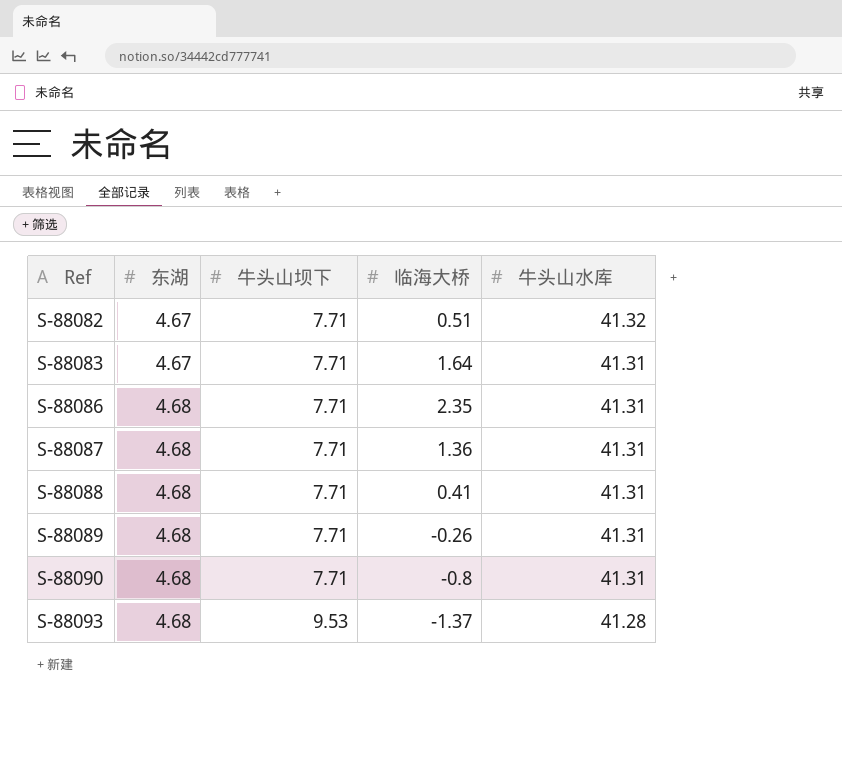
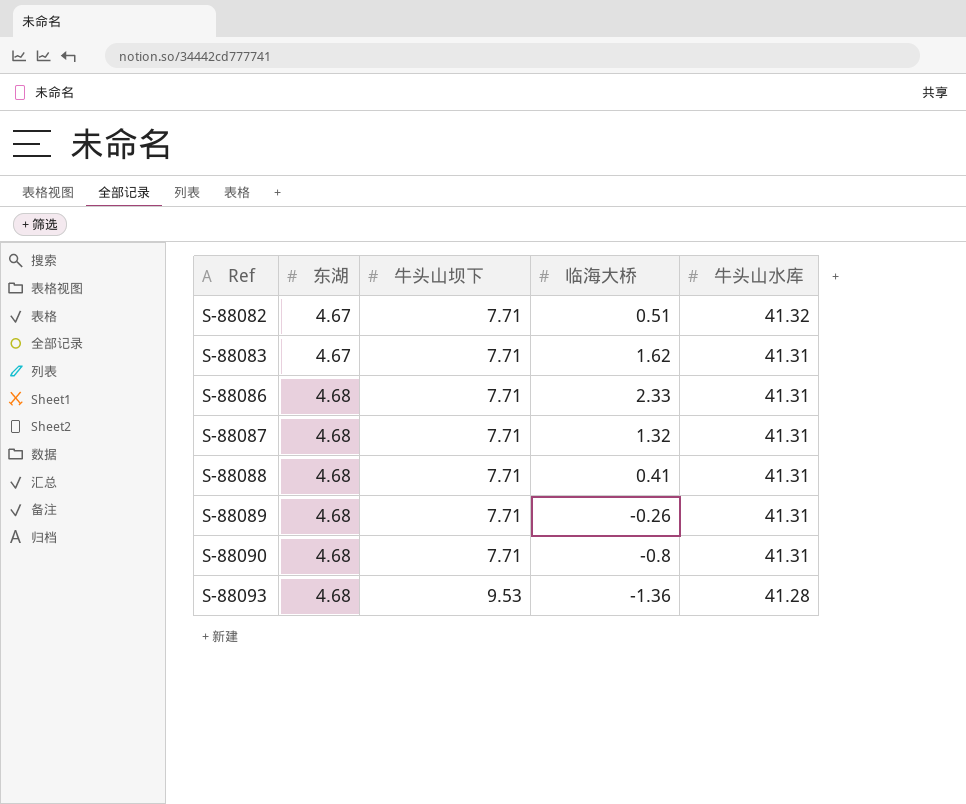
S-88083 | 临海大桥: 1.64 -> 1.62
S-88086 | 临海大桥: 2.35 -> 2.33
S-88087 | 临海大桥: 1.36 -> 1.32
S-88093 | 临海大桥: -1.37 -> -1.36

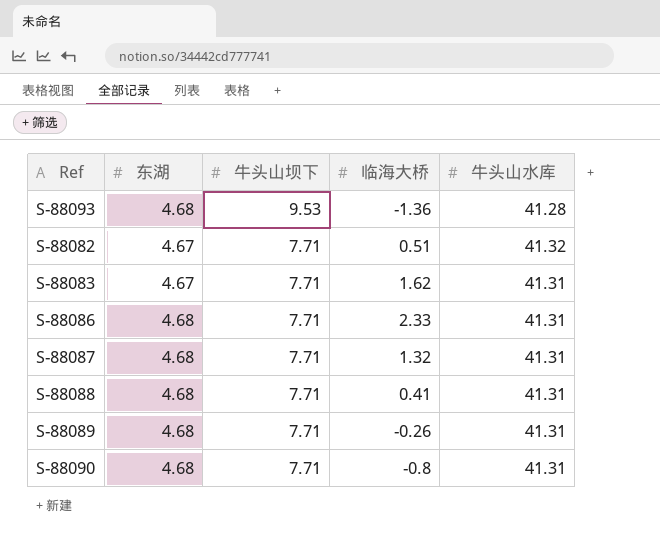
row order: Ref ascending -> 牛头山坝下 descending

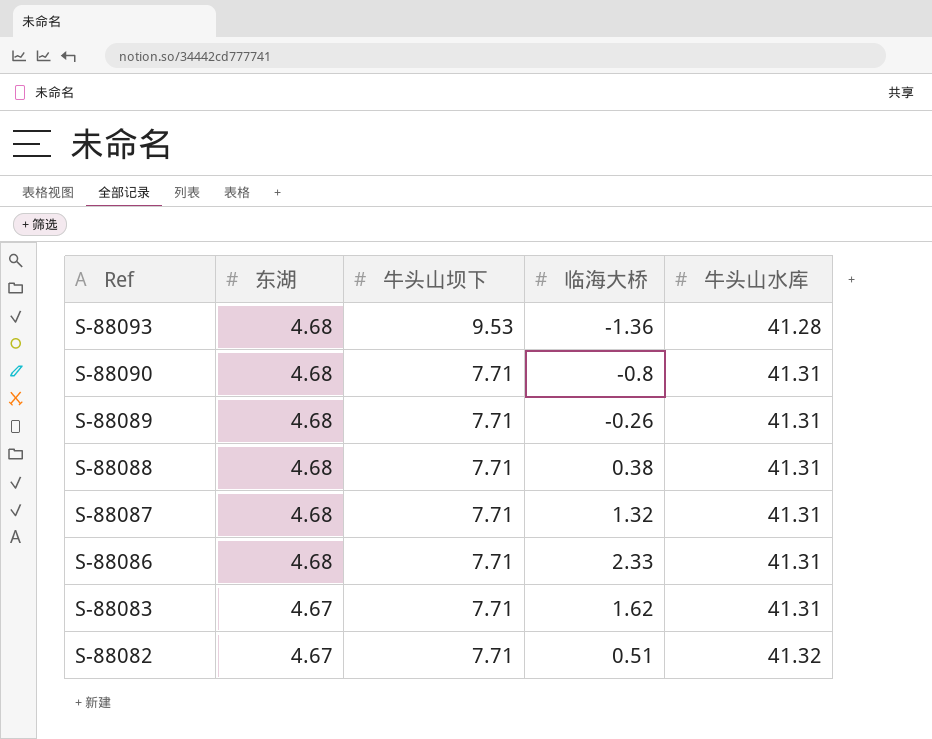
row order: 牛头山坝下 descending -> Ref descending
S-88088 | 临海大桥: 0.41 -> 0.38

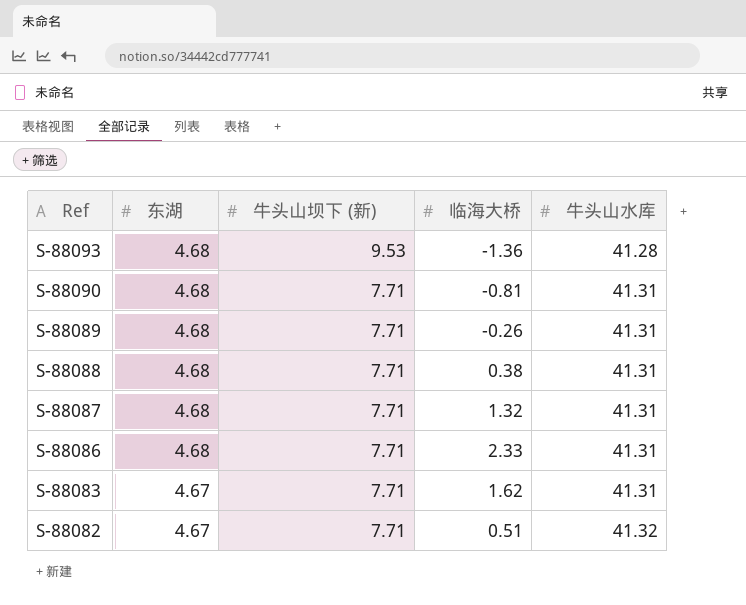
column name: 牛头山坝下 -> 牛头山坝下 (新)
S-88090 | 临海大桥: -0.8 -> -0.81

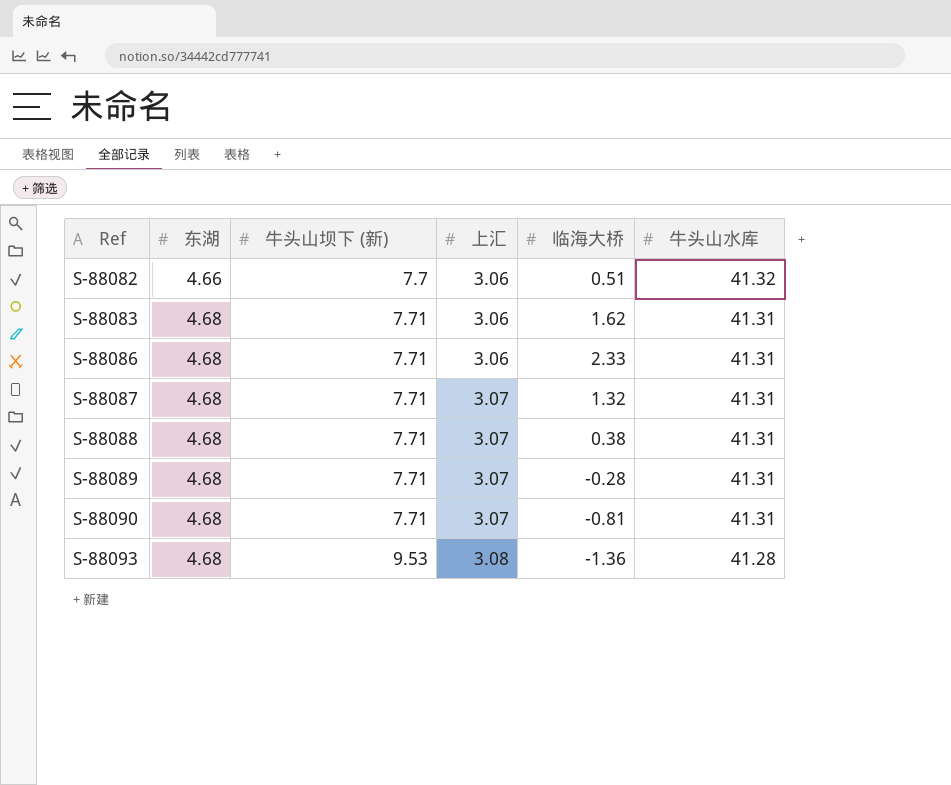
row order: Ref descending -> Ref ascending
column 上汇 | position: none -> 4
S-88082 | 东湖: 4.67 -> 4.66
S-88082 | 牛头山坝下 (新): 7.71 -> 7.7
S-88083 | 东湖: 4.67 -> 4.68
S-88089 | 临海大桥: -0.26 -> -0.28

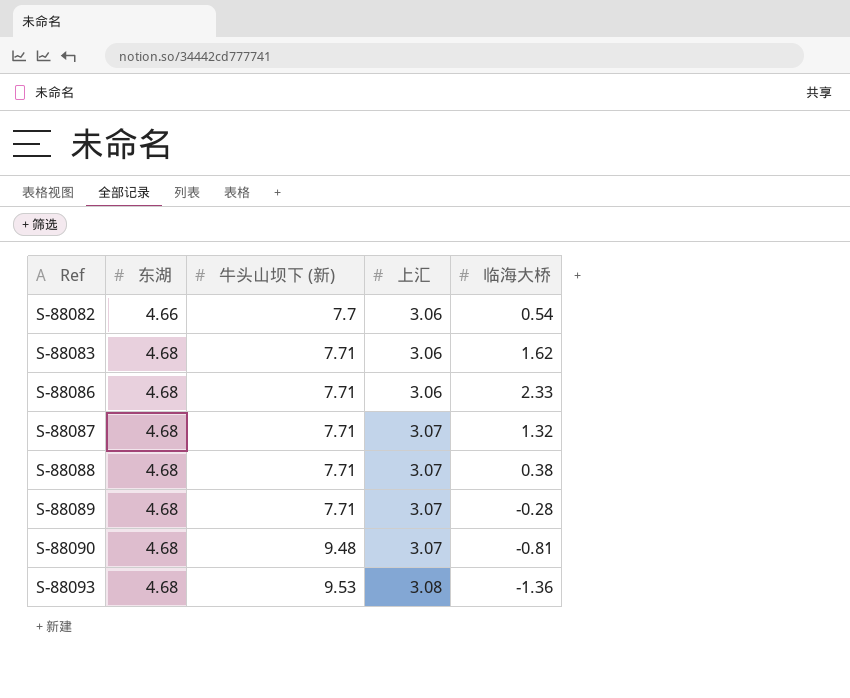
column 牛头山水库 | position: 6 -> none
S-88082 | 临海大桥: 0.51 -> 0.54
S-88090 | 牛头山坝下 (新): 7.71 -> 9.48

